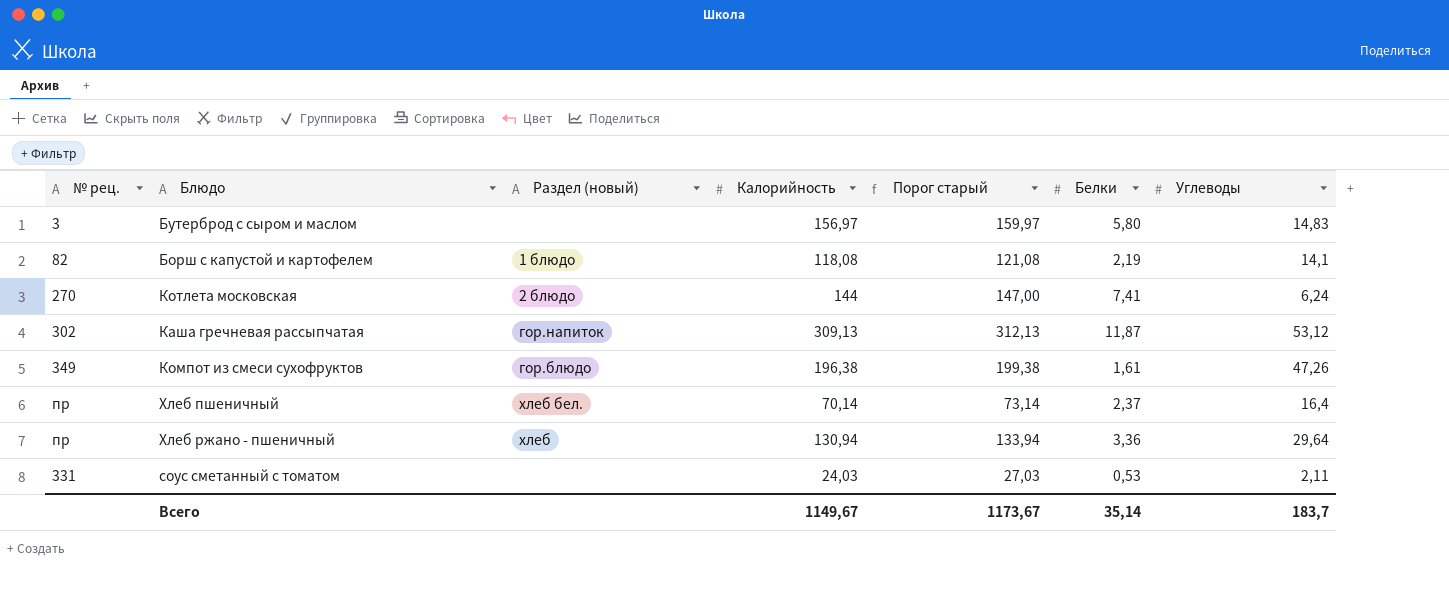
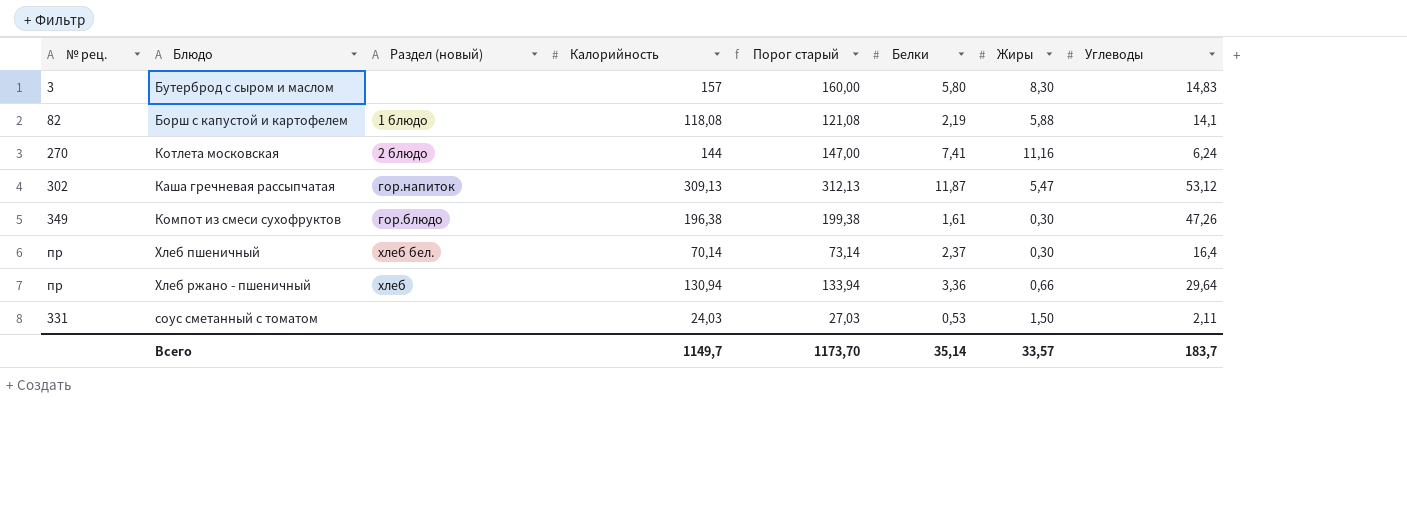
column Жиры | position: none -> 7
Бутерброд с сыром и маслом | Калорийность: 156,97 -> 157
Бутерброд с сыром и маслом | Порог старый: 159,97 -> 160,00
Всего | Калорийность: 1149,67 -> 1149,7
Всего | Порог старый: 1173,67 -> 1173,70

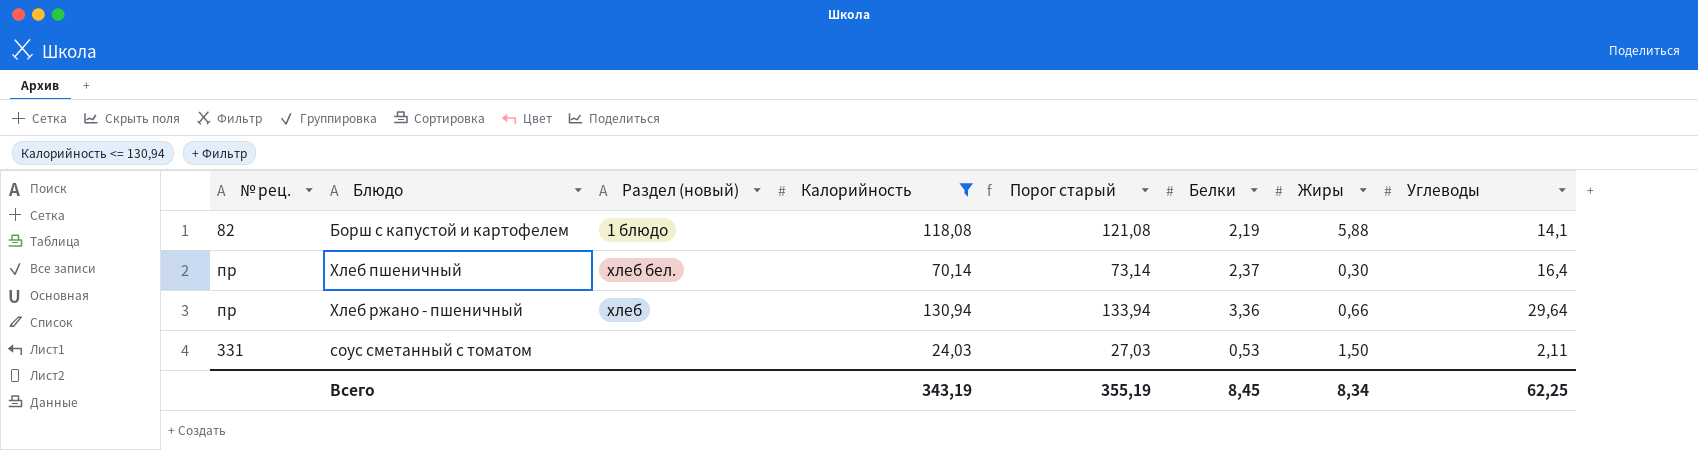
filter: none -> Калорийность <= 130,94
Всего | Калорийность: 1149,7 -> 343,19
Всего | Порог старый: 1173,70 -> 355,19
Всего | Белки: 35,14 -> 8,45
Всего | Жиры: 33,57 -> 8,34
Всего | Углеводы: 183,7 -> 62,25

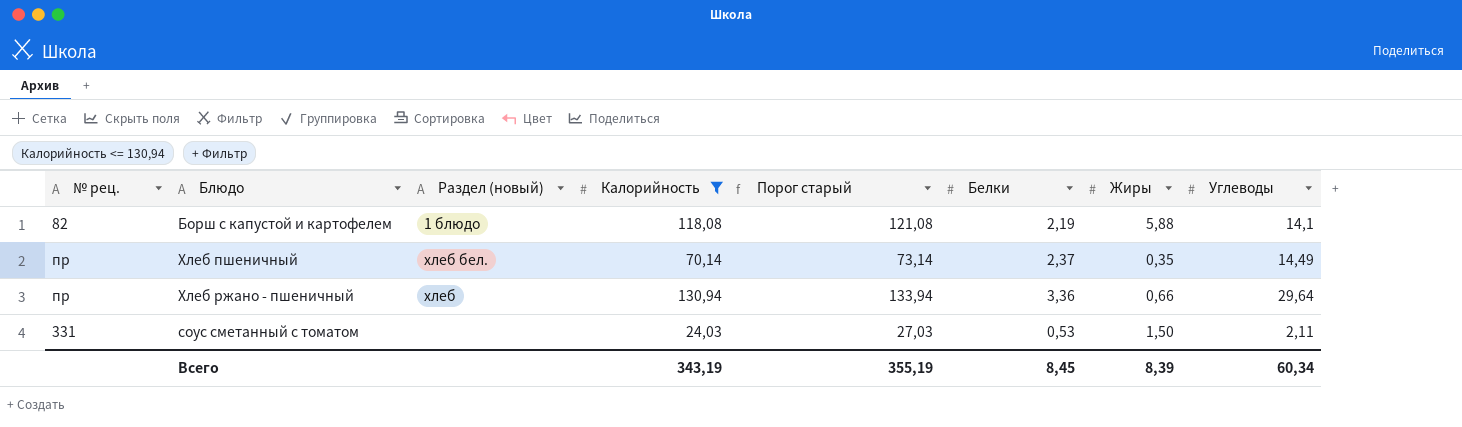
Хлеб пшеничный | Жиры: 0,30 -> 0,35
Хлеб пшеничный | Углеводы: 16,4 -> 14,49
Всего | Жиры: 8,34 -> 8,39
Всего | Углеводы: 62,25 -> 60,34

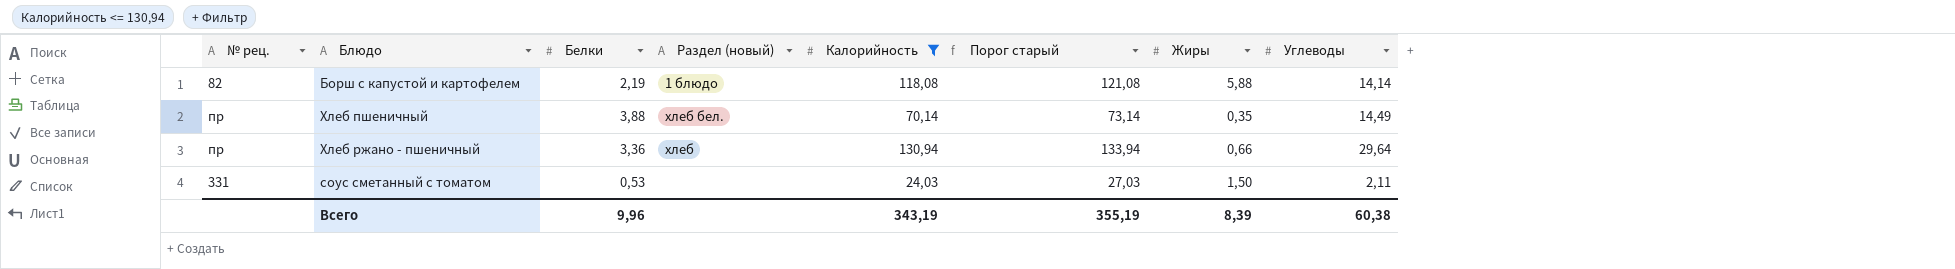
column Белки | position: 6 -> 3
Борш с капустой и картофелем | Углеводы: 14,1 -> 14,14
Хлеб пшеничный | Белки: 2,37 -> 3,88
Всего | Белки: 8,45 -> 9,96
Всего | Углеводы: 60,34 -> 60,38

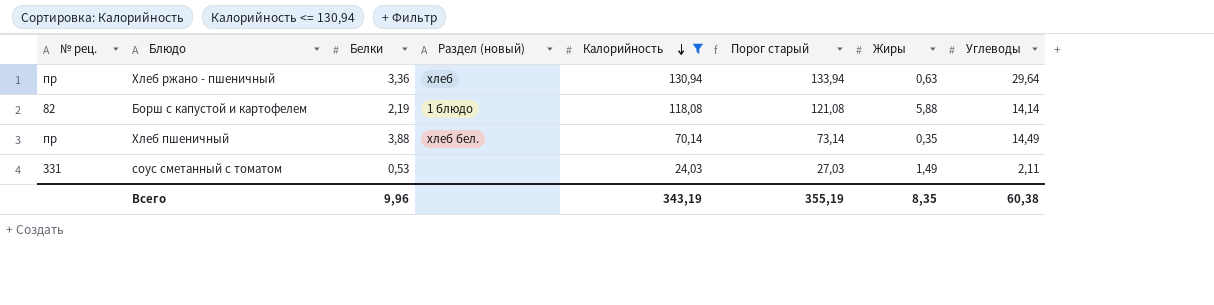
row order: none -> Калорийность descending
Хлеб ржано - пшеничный | Жиры: 0,66 -> 0,63
соус сметанный с томатом | Жиры: 1,50 -> 1,49
Всего | Жиры: 8,39 -> 8,35

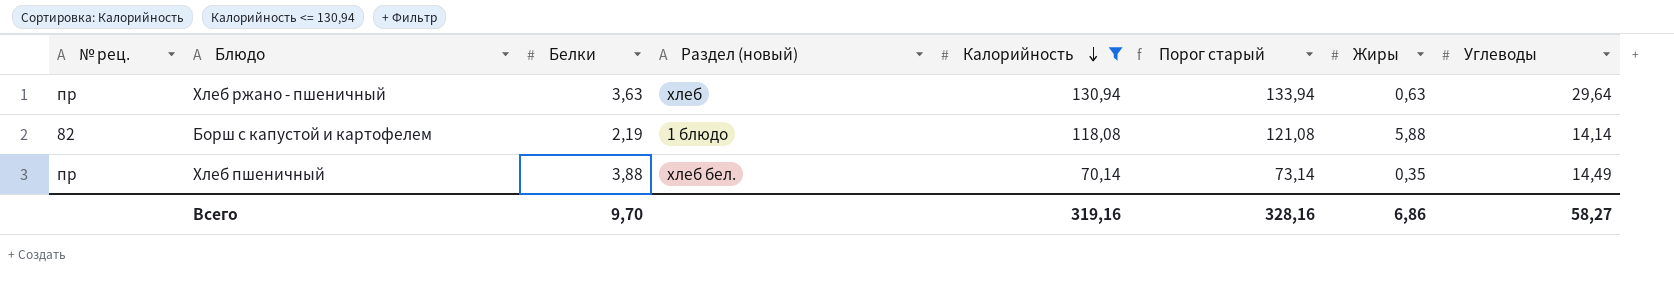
row соус сметанный с томатом: 331 | 0,53 | none | 24,03 | 27,03 | 1,49 | 2,11 -> none
Хлеб ржано - пшеничный | Белки: 3,36 -> 3,63
Всего | Белки: 9,96 -> 9,70
Всего | Калорийность: 343,19 -> 319,16
Всего | Порог старый: 355,19 -> 328,16
Всего | Жиры: 8,35 -> 6,86
Всего | Углеводы: 60,38 -> 58,27

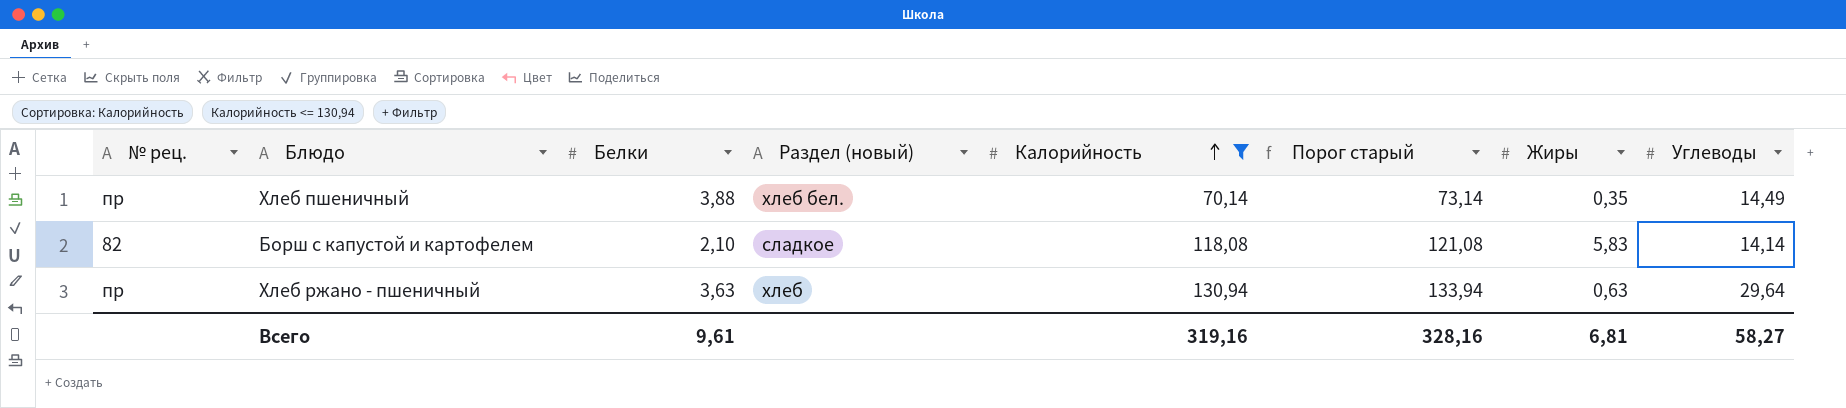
row order: Калорийность descending -> Калорийность ascending
Борш с капустой и картофелем | Белки: 2,19 -> 2,10
Борш с капустой и картофелем | Раздел (новый): 1 блюдо -> сладкое
Борш с капустой и картофелем | Жиры: 5,88 -> 5,83
Всего | Белки: 9,70 -> 9,61
Всего | Жиры: 6,86 -> 6,81

